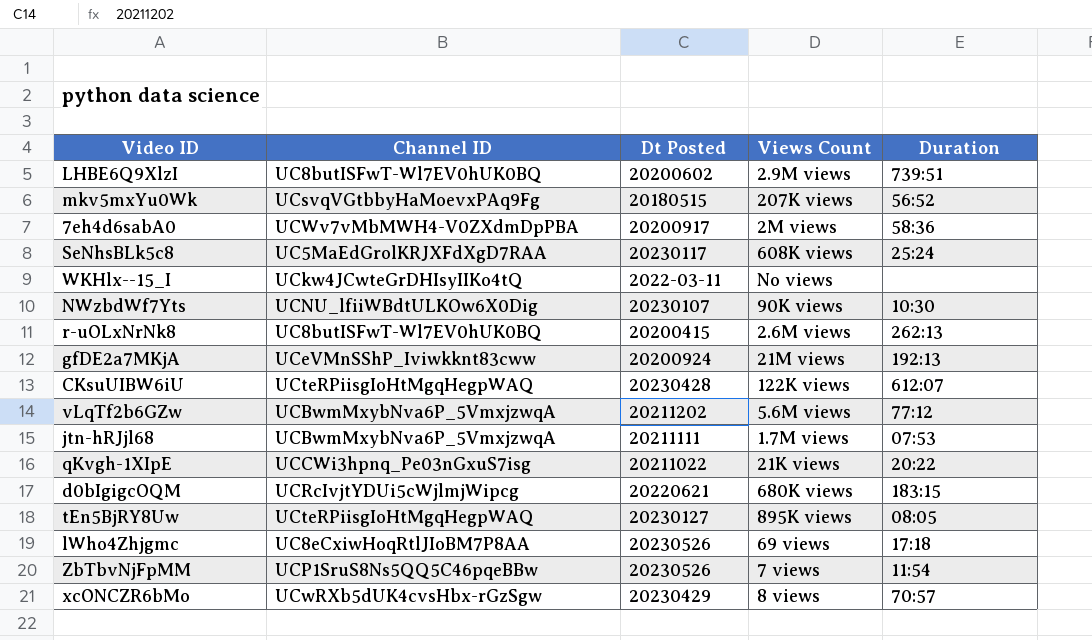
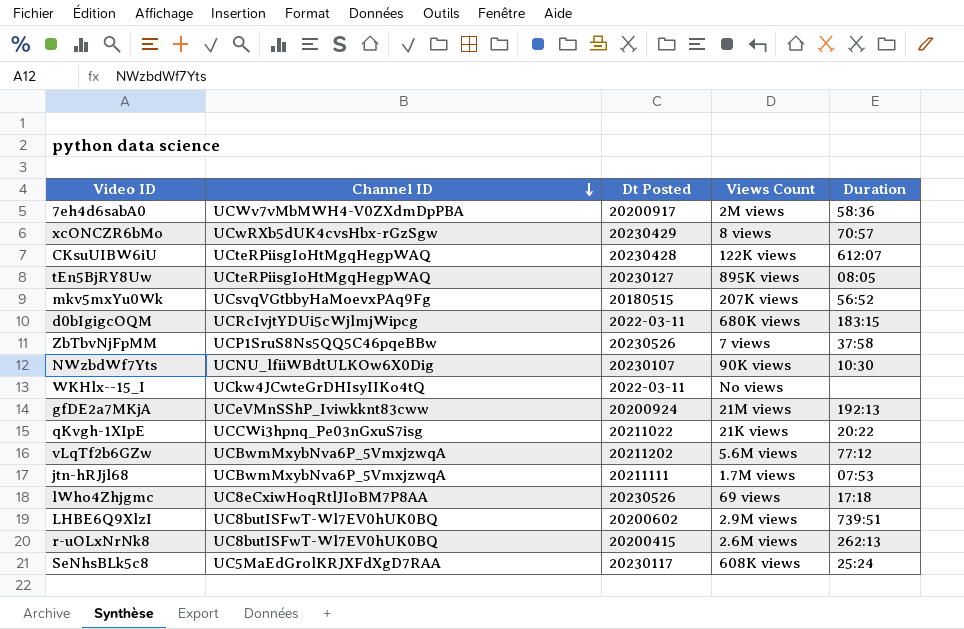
row order: none -> Channel ID descending
d0bIgigcOQM | Dt Posted: 20220621 -> 2022-03-11
ZbTbvNjFpMM | Duration: 11:54 -> 37:58

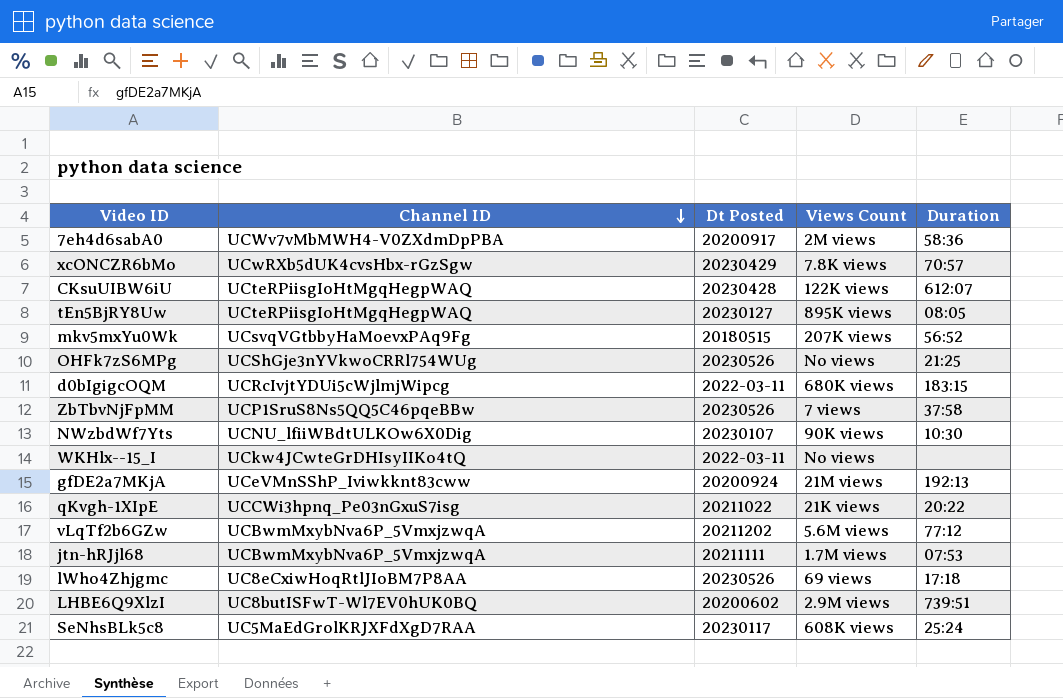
row r-uOLxNrNk8: UC8butISFwT-Wl7EV0hUK0BQ | 20200415 | 2.6M views | 262:13 -> none
xcONCZR6bMo | Views Count: 8 views -> 7.8K views
row OHFk7zS6MPg: none -> UCShGje3nYVkwoCRRl754WUg | 20230526 | No views | 21:25

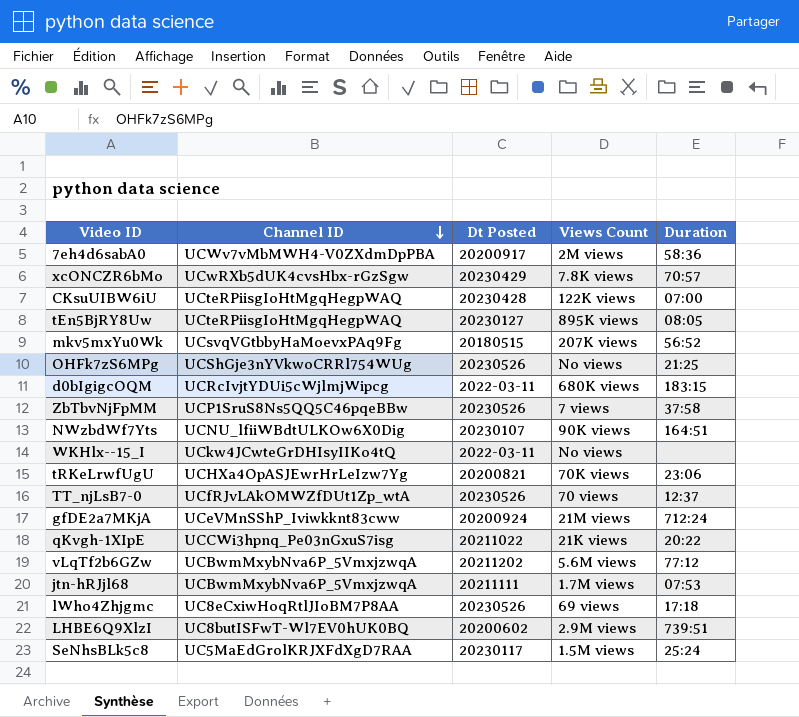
CKsuUIBW6iU | Duration: 612:07 -> 07:00
NWzbdWf7Yts | Duration: 10:30 -> 164:51
row tRKeLrwfUgU: none -> UCHXa4OpASJEwrHrLeIzw7Yg | 20200821 | 70K views | 23:06
row TT_njLsB7-0: none -> UCfRJvLAkOMWZfDUt1Zp_wtA | 20230526 | 70 views | 12:37
gfDE2a7MKjA | Duration: 192:13 -> 712:24
SeNhsBLk5c8 | Views Count: 608K views -> 1.5M views

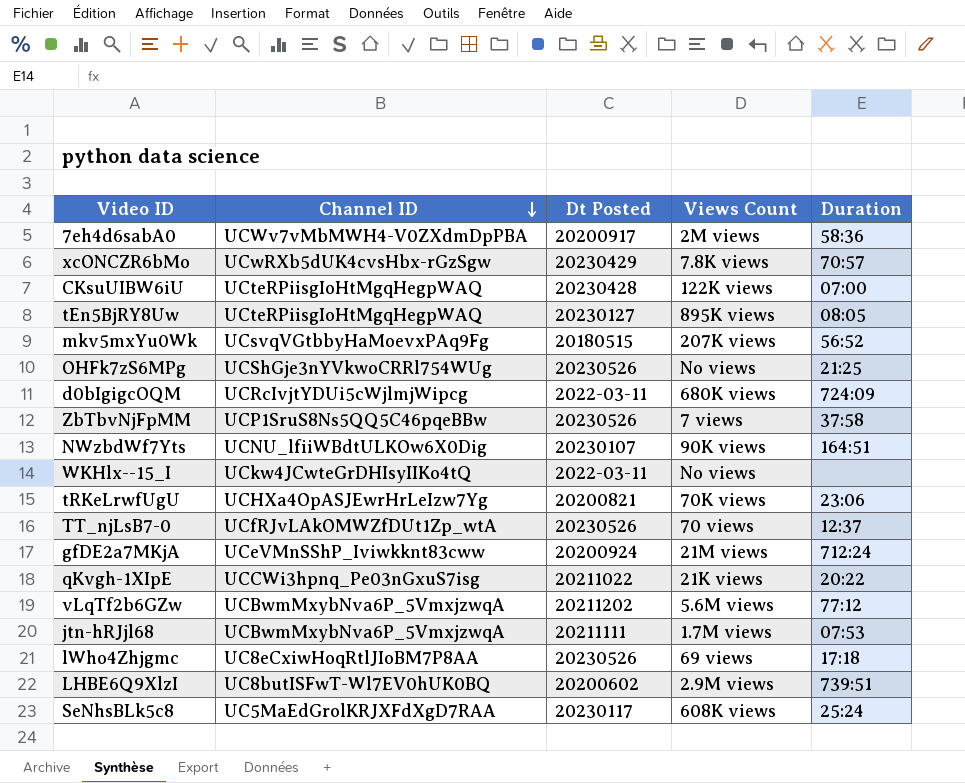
d0bIgigcOQM | Duration: 183:15 -> 724:09
SeNhsBLk5c8 | Views Count: 1.5M views -> 608K views

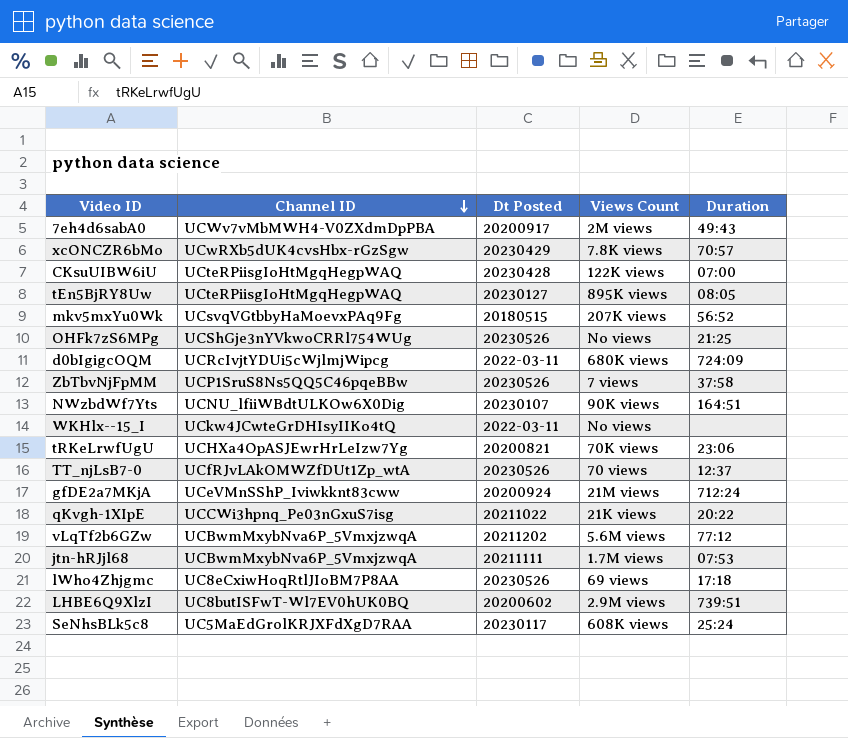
7eh4d6sabA0 | Duration: 58:36 -> 49:43

